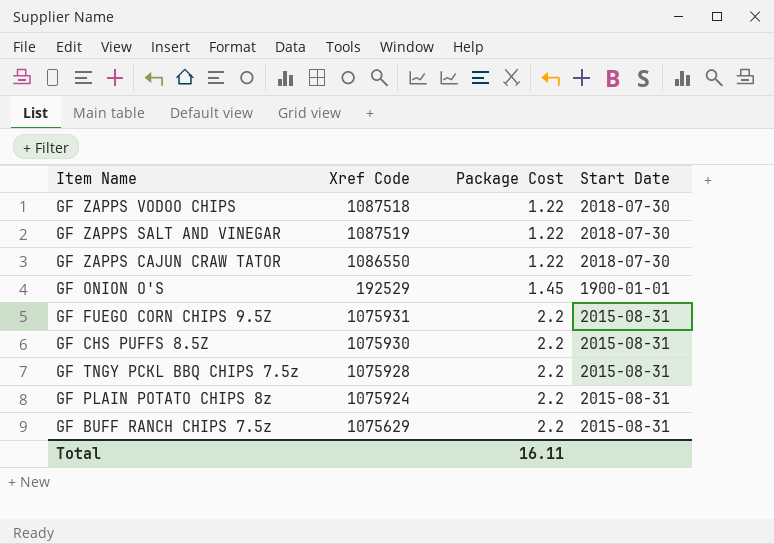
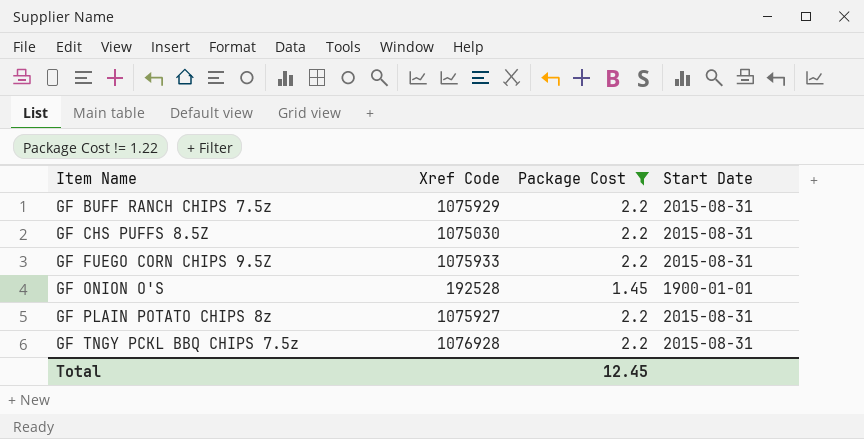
filter: none -> Package Cost != 1.22
row order: Package Cost ascending -> Item Name ascending
GF BUFF RANCH CHIPS 7.5z | Xref Code: 1075629 -> 1075929
GF CHS PUFFS 8.5Z | Xref Code: 1075930 -> 1075030
GF FUEGO CORN CHIPS 9.5Z | Xref Code: 1075931 -> 1075933
GF ONION O'S | Xref Code: 192529 -> 192528
GF PLAIN POTATO CHIPS 8z | Xref Code: 1075924 -> 1075927
GF TNGY PCKL BBQ CHIPS 7.5z | Xref Code: 1075928 -> 1076928
Total | Package Cost: 16.11 -> 12.45

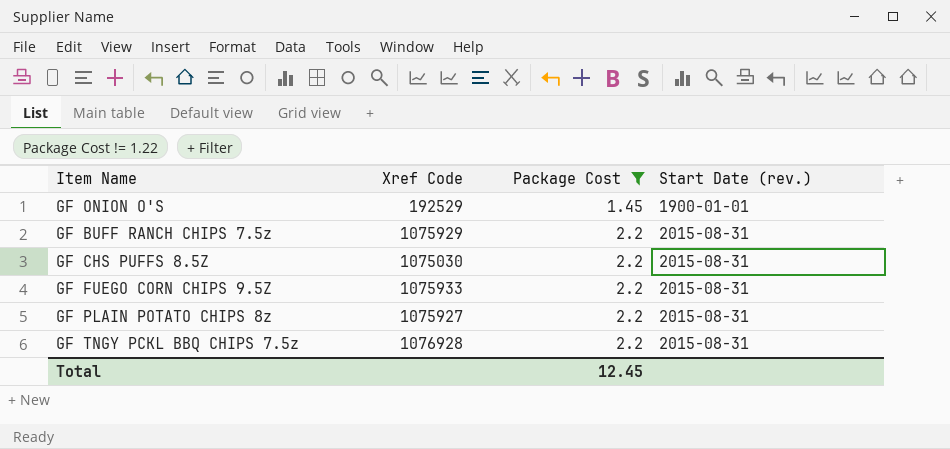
row order: Item Name ascending -> Package Cost ascending
column name: Start Date -> Start Date (rev.)
GF ONION O'S | Xref Code: 192528 -> 192529

